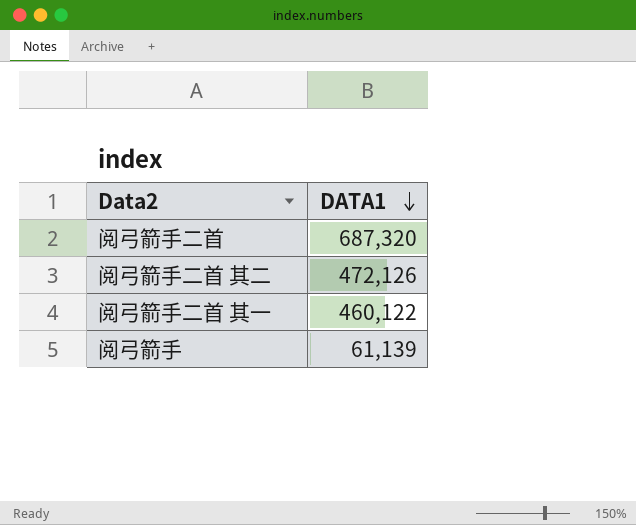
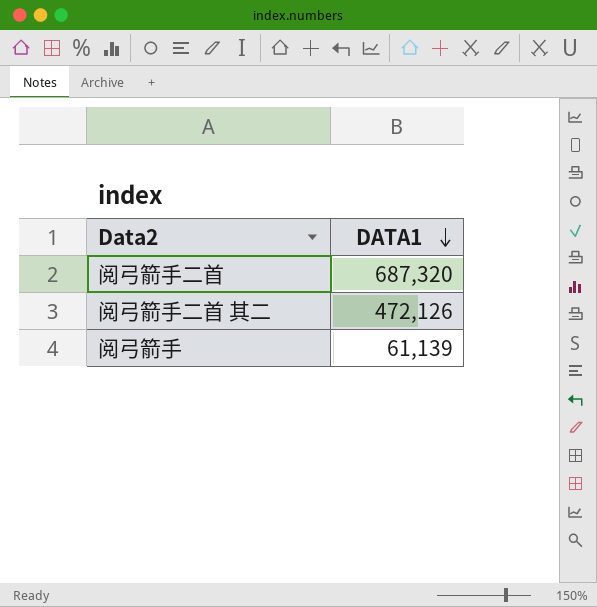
row 阅弓箭手二首 其一: 460,122 -> none

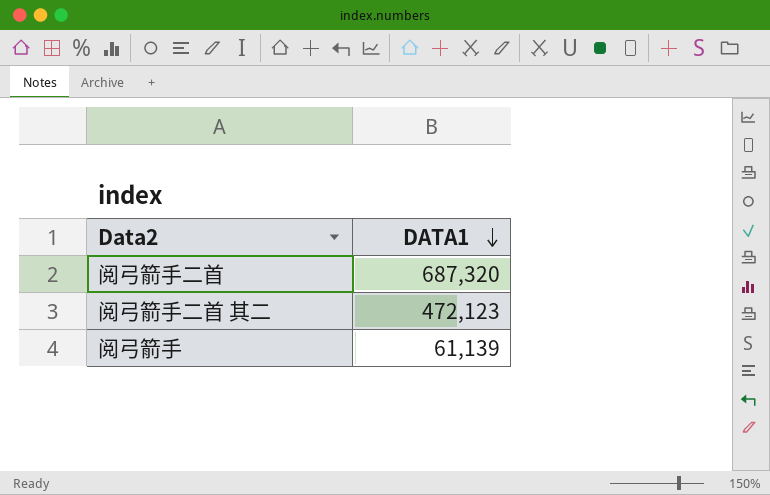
阅弓箭手二首 其二 | DATA1: 472,126 -> 472,123

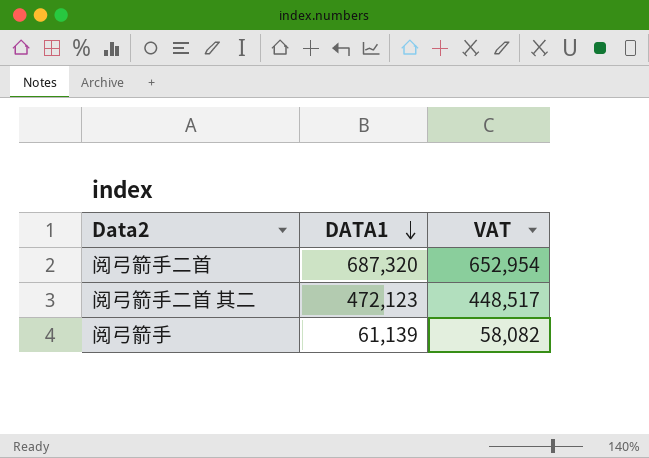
column VAT | formula: none -> [DATA1] * 0.95

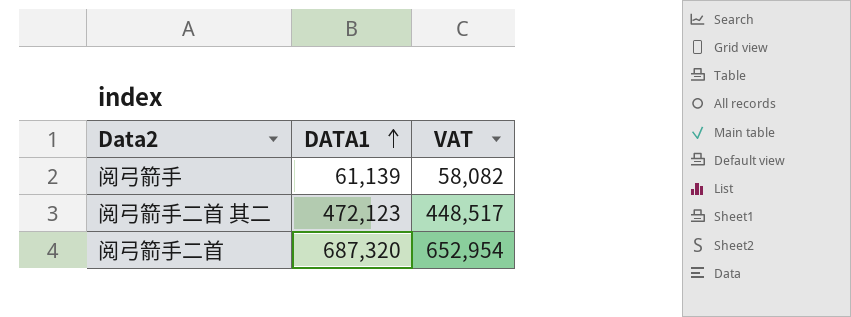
row order: DATA1 descending -> DATA1 ascending

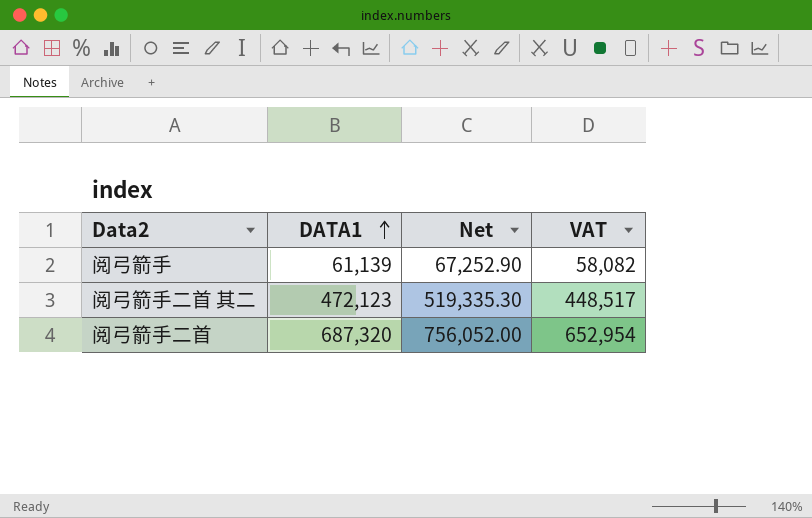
column Net | formula: none -> [DATA1] * 1.1

